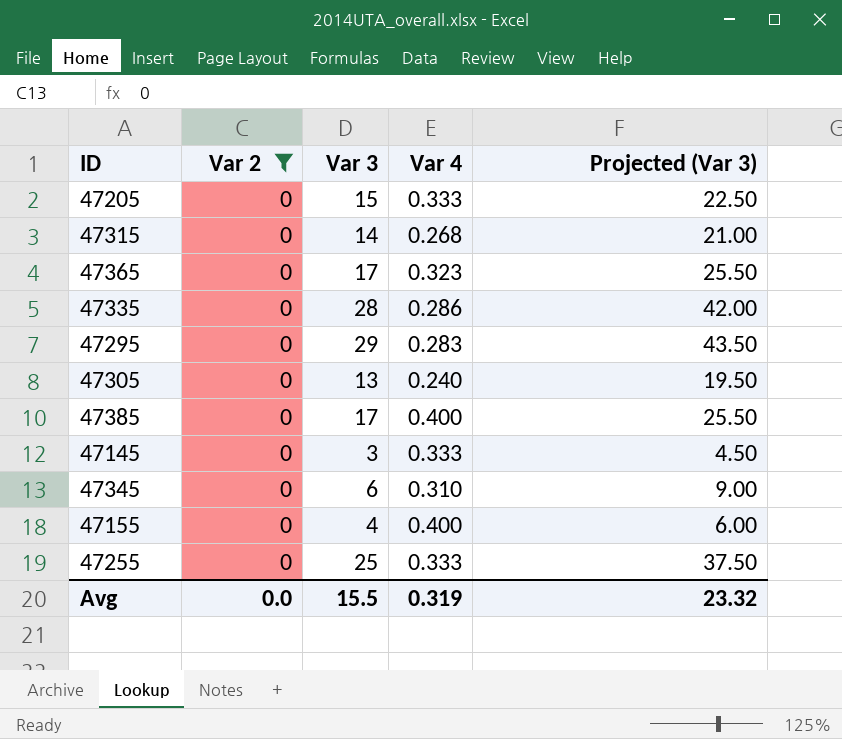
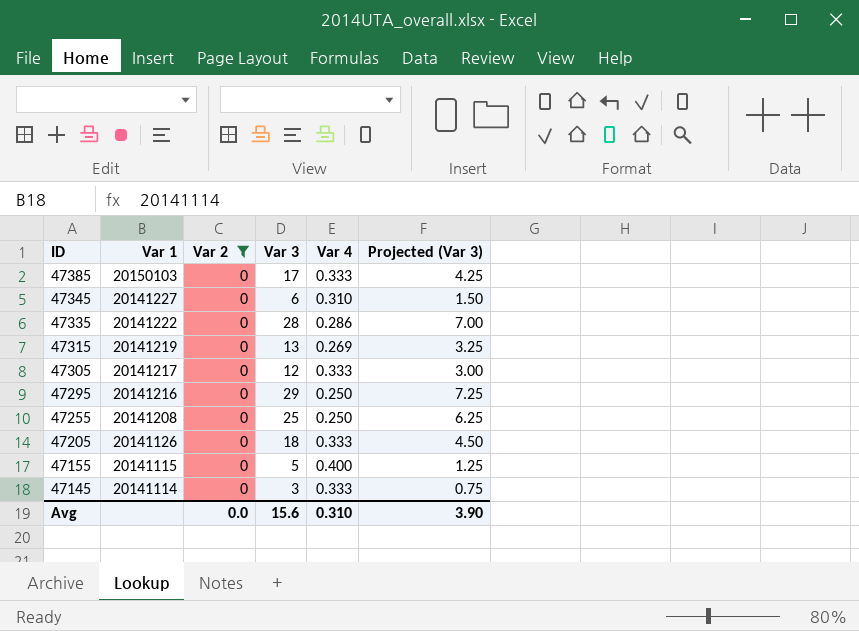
row order: none -> ID descending
column Var 1 | position: none -> 2
column Projected (Var 3) | formula: [Var 3] * 1.5 -> [Var 3] * 0.25
row 47365: 0 | 17 | 0.323 | 25.50 -> none
47385 | Var 4: 0.400 -> 0.333
47315 | Var 3: 14 -> 13
47315 | Var 4: 0.268 -> 0.269
47305 | Var 3: 13 -> 12
47305 | Var 4: 0.240 -> 0.333
47295 | Var 4: 0.283 -> 0.250
47255 | Var 4: 0.333 -> 0.250
47205 | Var 3: 15 -> 18
47155 | Var 3: 4 -> 5
Avg | Var 3: 15.5 -> 15.6
Avg | Var 4: 0.319 -> 0.310
Avg | Projected (Var 3): 23.32 -> 3.90

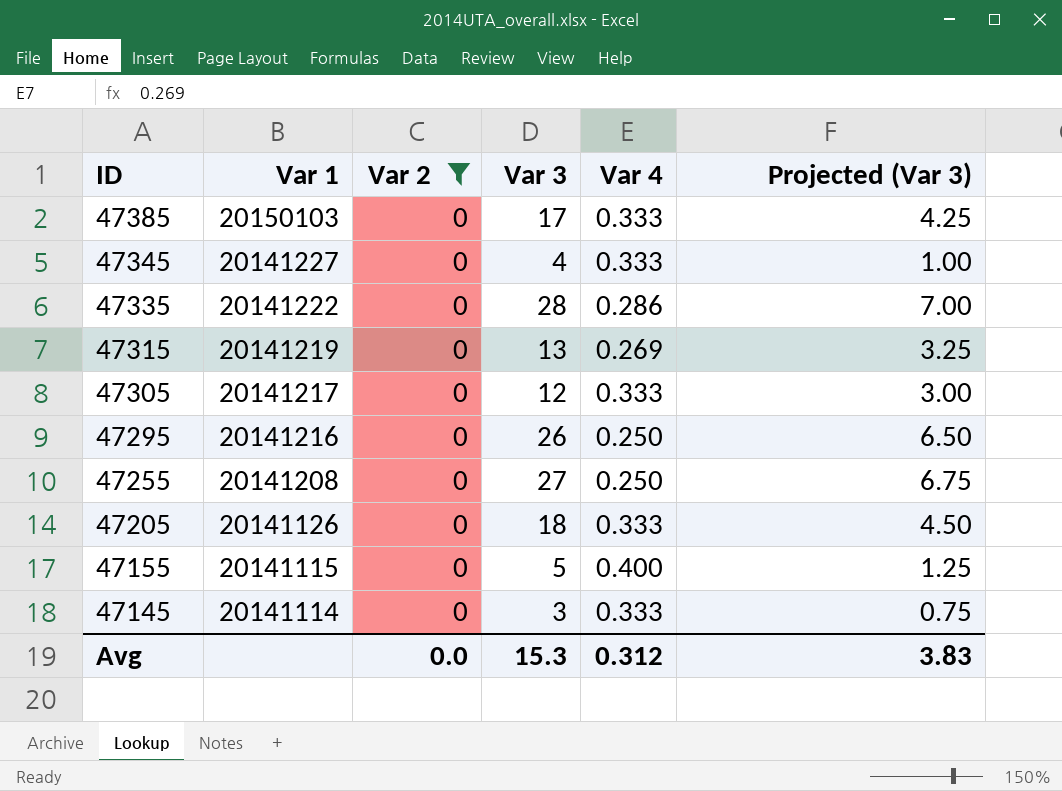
47345 | Var 3: 6 -> 4
47345 | Var 4: 0.310 -> 0.333
47345 | Projected (Var 3): 1.50 -> 1.00
47295 | Var 3: 29 -> 26
47295 | Projected (Var 3): 7.25 -> 6.50
47255 | Var 3: 25 -> 27
47255 | Projected (Var 3): 6.25 -> 6.75
Avg | Var 3: 15.6 -> 15.3
Avg | Var 4: 0.310 -> 0.312
Avg | Projected (Var 3): 3.90 -> 3.83

